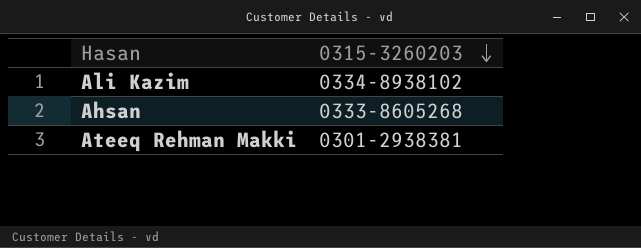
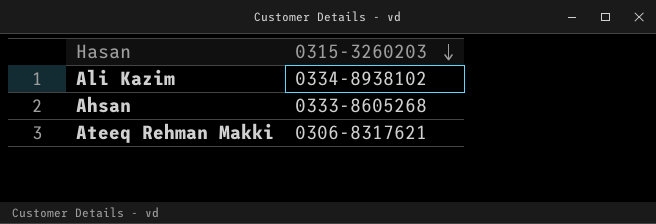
Ateeq Rehman Makki | 0315-3260203: 0301-2938381 -> 0306-8317621

